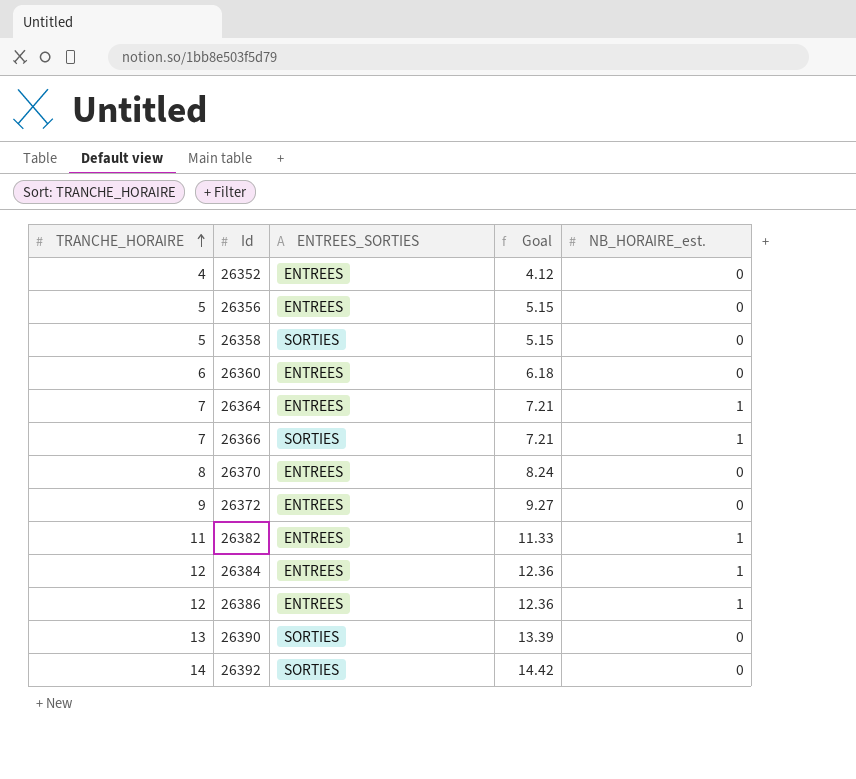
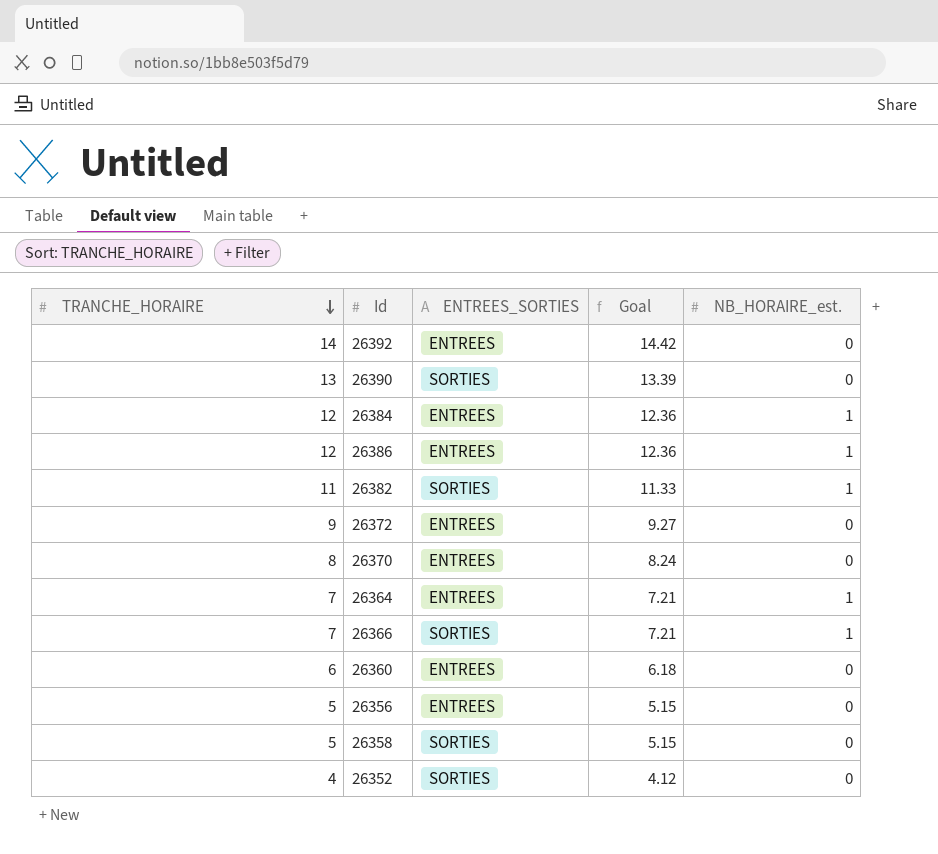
row order: TRANCHE_HORAIRE ascending -> TRANCHE_HORAIRE descending
26392 | ENTREES_SORTIES: SORTIES -> ENTREES
26382 | ENTREES_SORTIES: ENTREES -> SORTIES
26352 | ENTREES_SORTIES: ENTREES -> SORTIES

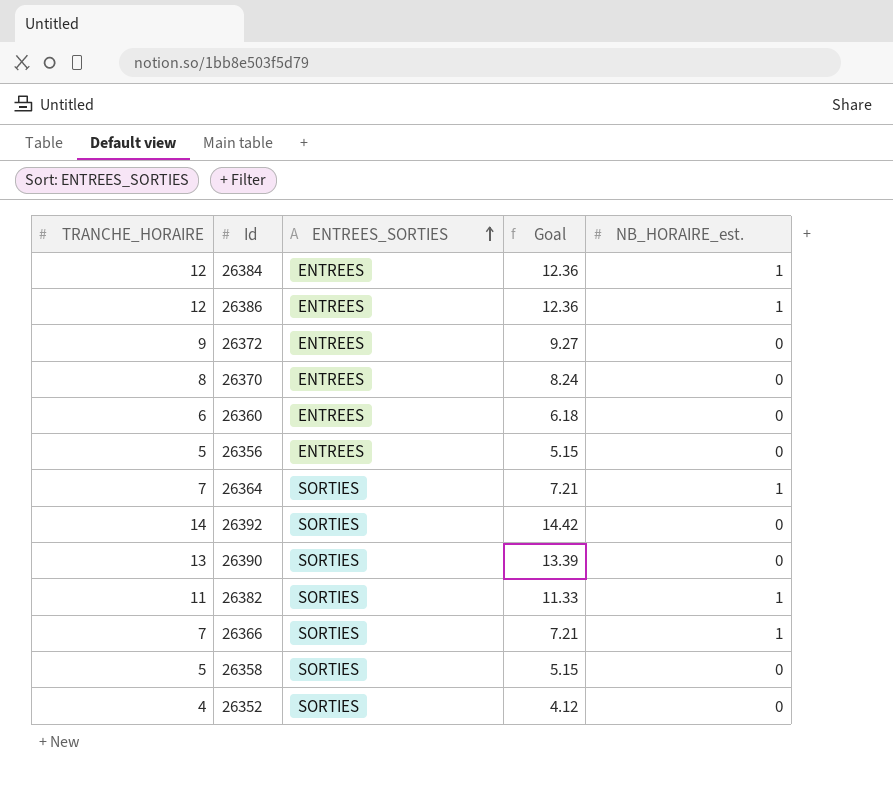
row order: TRANCHE_HORAIRE descending -> ENTREES_SORTIES ascending
26364 | ENTREES_SORTIES: ENTREES -> SORTIES
26392 | ENTREES_SORTIES: ENTREES -> SORTIES

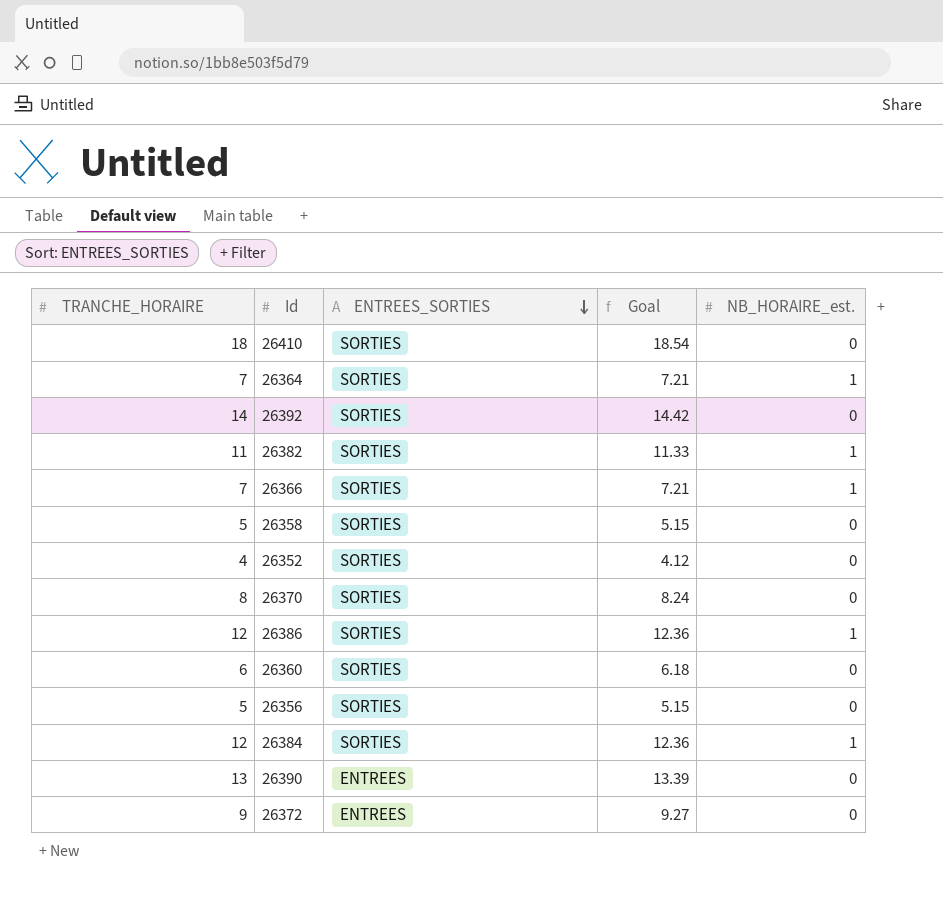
row order: ENTREES_SORTIES ascending -> ENTREES_SORTIES descending
row 26410: none -> 18 | SORTIES | 18.54 | 0
26370 | ENTREES_SORTIES: ENTREES -> SORTIES
26386 | ENTREES_SORTIES: ENTREES -> SORTIES
26360 | ENTREES_SORTIES: ENTREES -> SORTIES
26356 | ENTREES_SORTIES: ENTREES -> SORTIES
26384 | ENTREES_SORTIES: ENTREES -> SORTIES
26390 | ENTREES_SORTIES: SORTIES -> ENTREES

